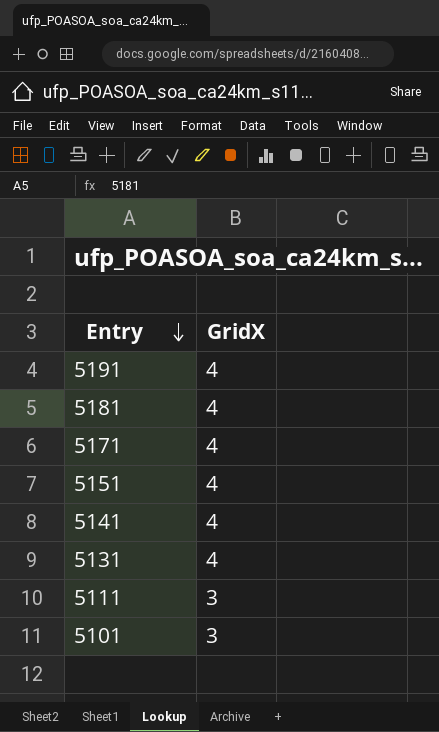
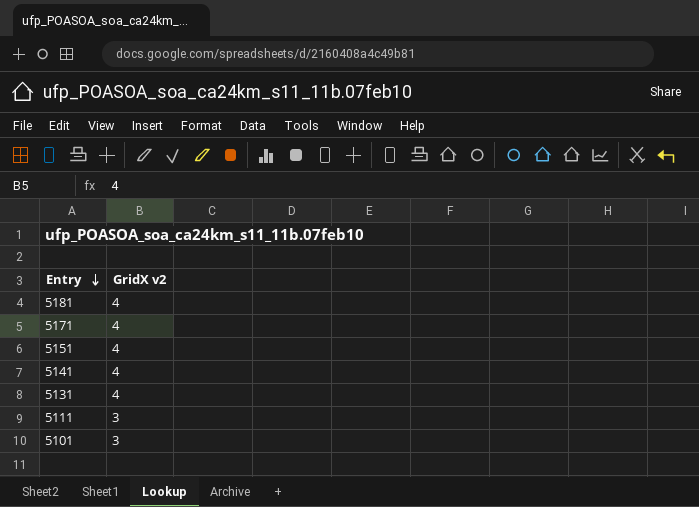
column name: GridX -> GridX v2
row 5191: 4 -> none

